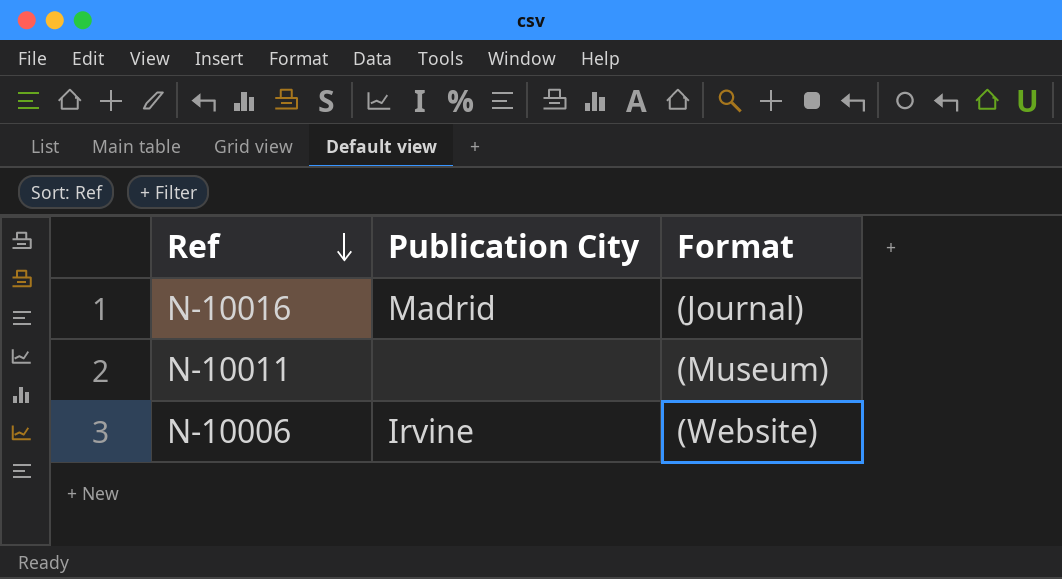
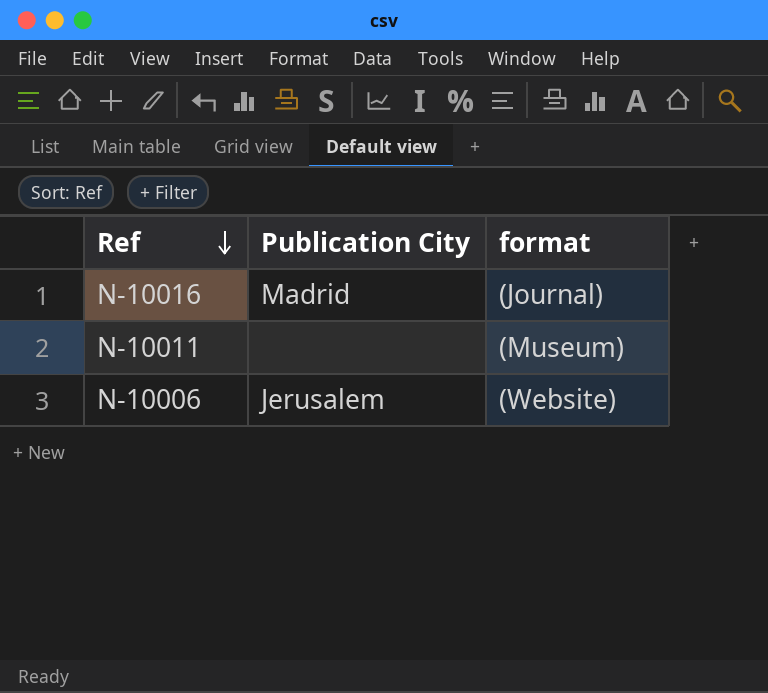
column name: Format -> format
N-10006 | Publication City: Irvine -> Jerusalem

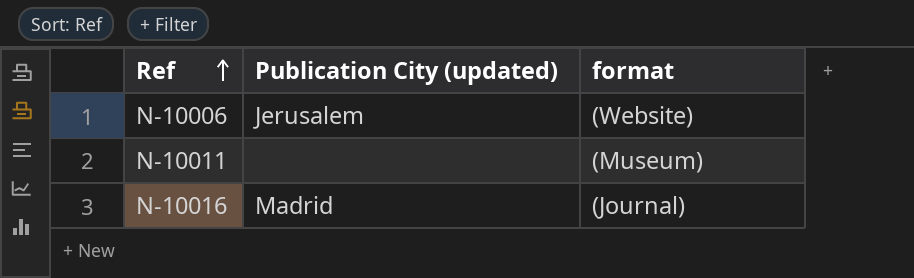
row order: Ref descending -> Ref ascending
column name: Publication City -> Publication City (updated)

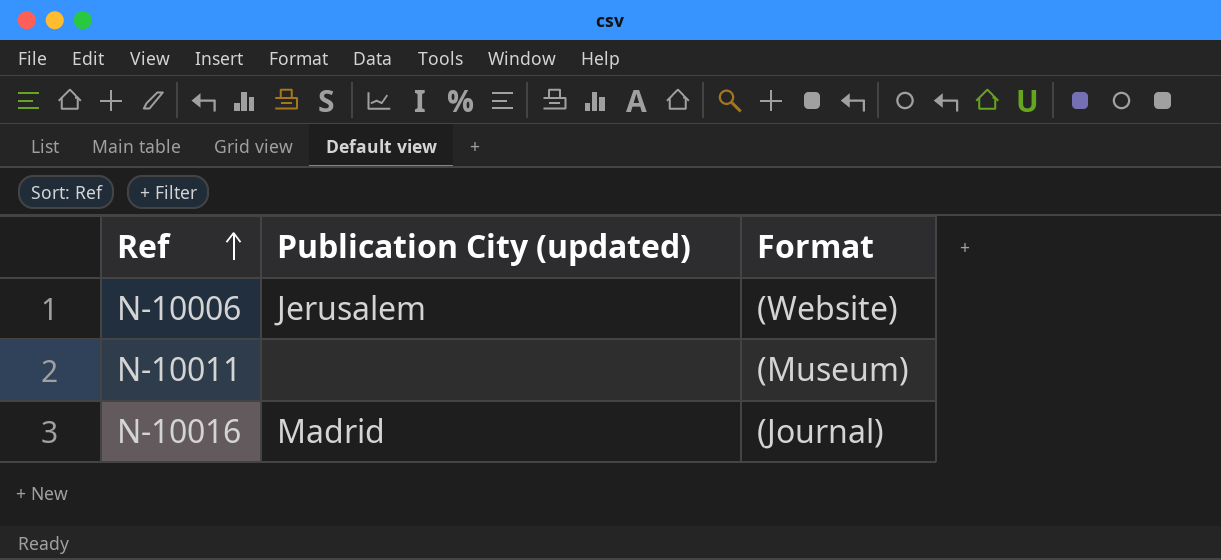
column name: format -> Format

